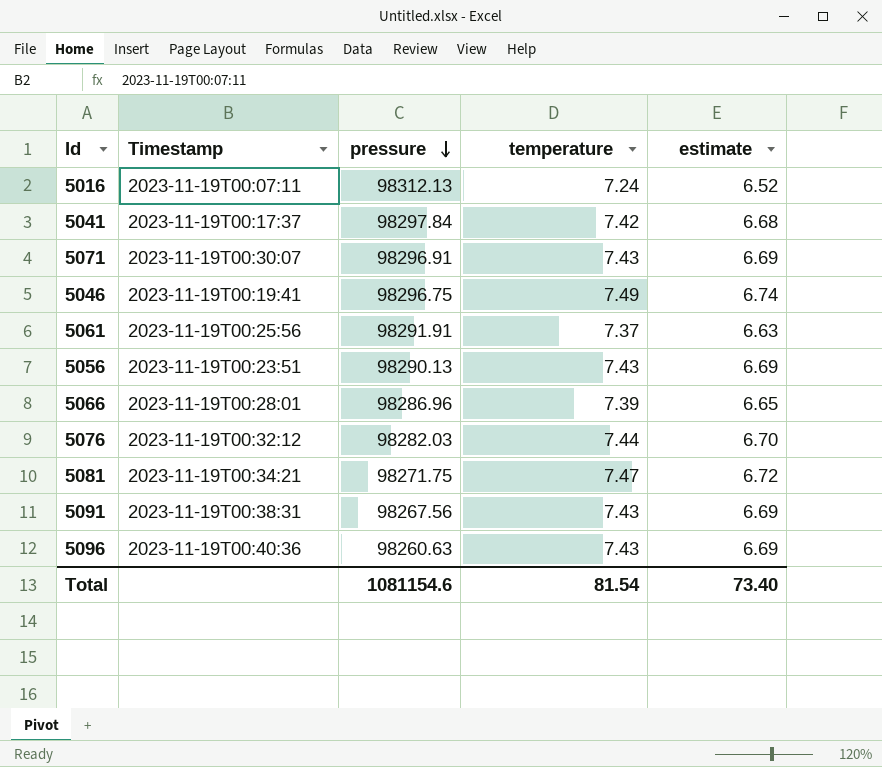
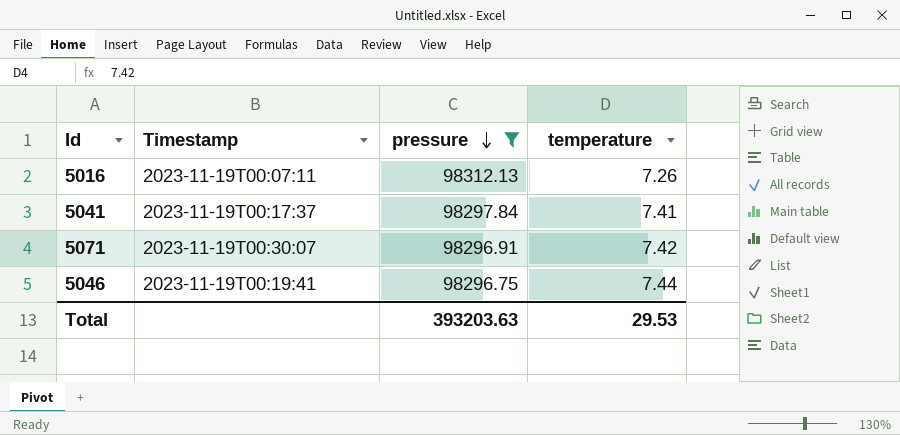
filter: none -> pressure >= 98296.75
column estimate | formula: [temperature] * 0.9 -> none
5016 | temperature: 7.24 -> 7.26
5041 | temperature: 7.42 -> 7.41
5071 | temperature: 7.43 -> 7.42
5046 | temperature: 7.49 -> 7.44
Total | pressure: 1081154.6 -> 393203.63
Total | temperature: 81.54 -> 29.53

